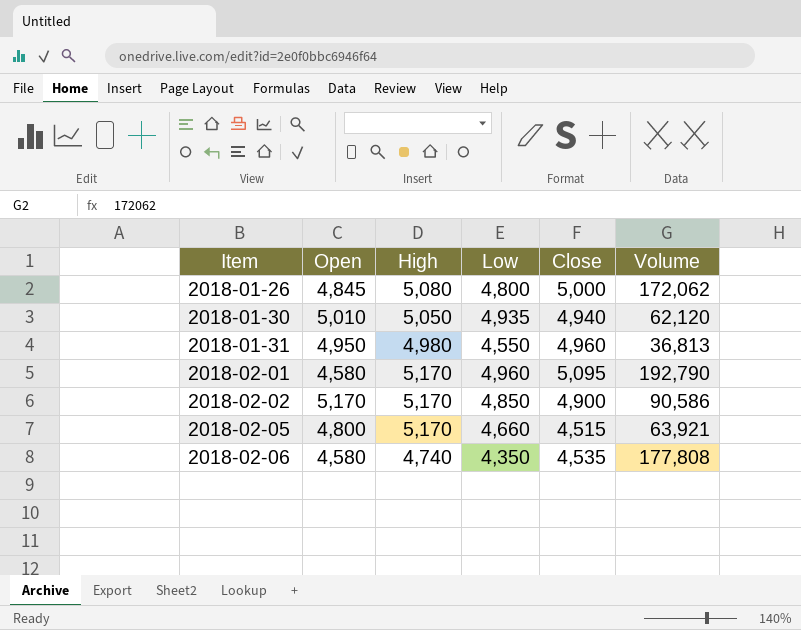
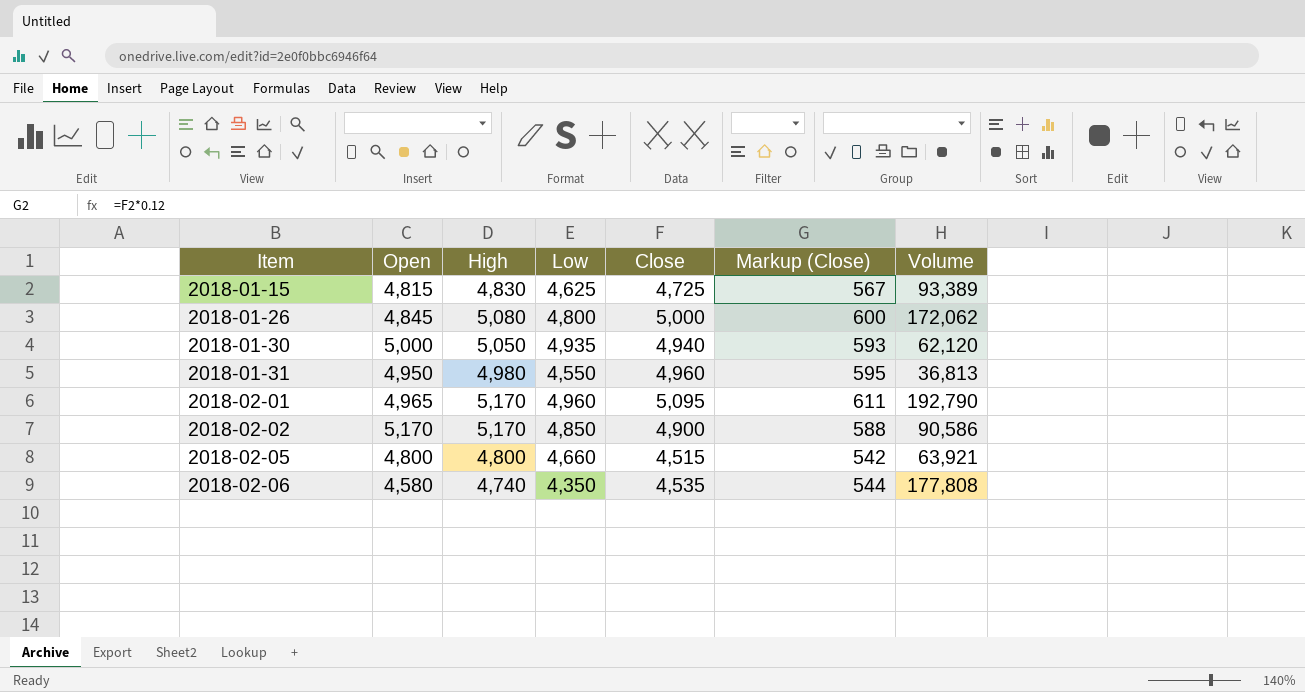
column Markup (Close) | formula: none -> [Close] * 0.12
row 2018-01-15: none -> 4,815 | 4,830 | 4,625 | 4,725 | 567 | 93,389
2018-01-30 | Open: 5,010 -> 5,000
2018-02-01 | Open: 4,580 -> 4,965
2018-02-05 | High: 5,170 -> 4,800

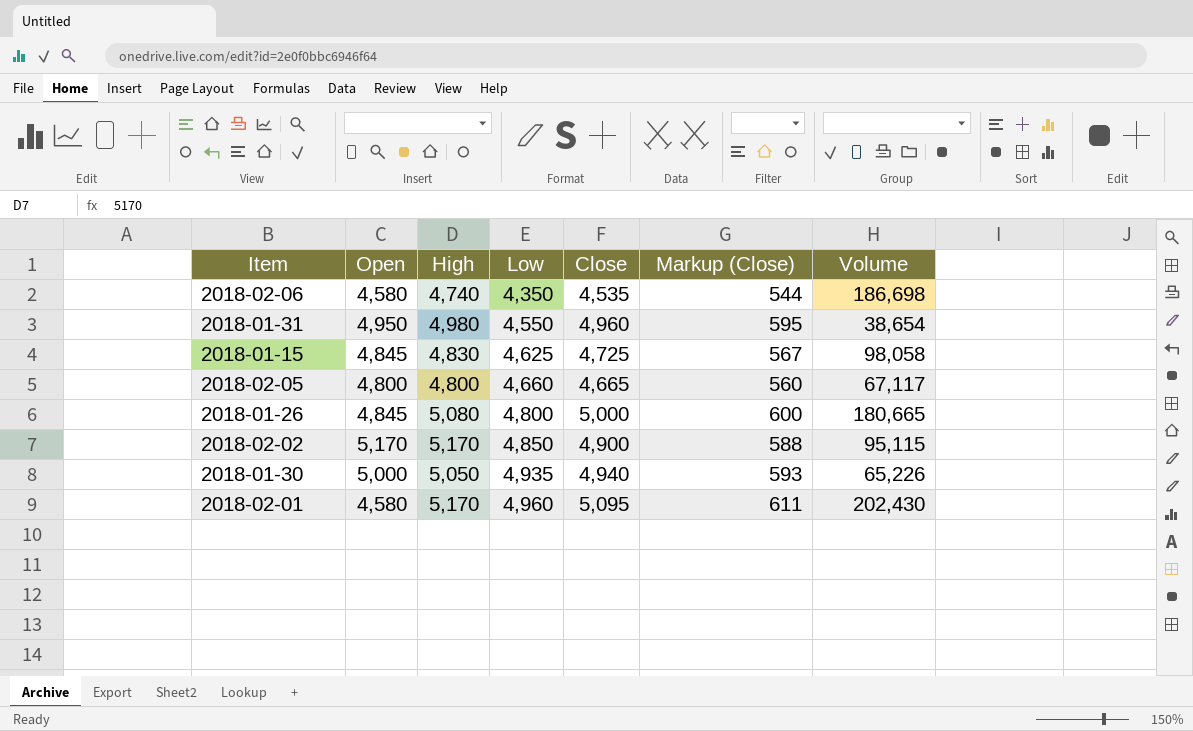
row order: Item ascending -> Low ascending
2018-02-06 | Volume: 177,808 -> 186,698
2018-01-31 | Volume: 36,813 -> 38,654
2018-01-15 | Open: 4,815 -> 4,845
2018-01-15 | Volume: 93,389 -> 98,058
2018-02-05 | Close: 4,515 -> 4,665
2018-02-05 | Markup (Close): 542 -> 560
2018-02-05 | Volume: 63,921 -> 67,117
2018-01-26 | Volume: 172,062 -> 180,665
2018-02-02 | Volume: 90,586 -> 95,115
2018-01-30 | Volume: 62,120 -> 65,226
2018-02-01 | Open: 4,965 -> 4,580
2018-02-01 | Volume: 192,790 -> 202,430

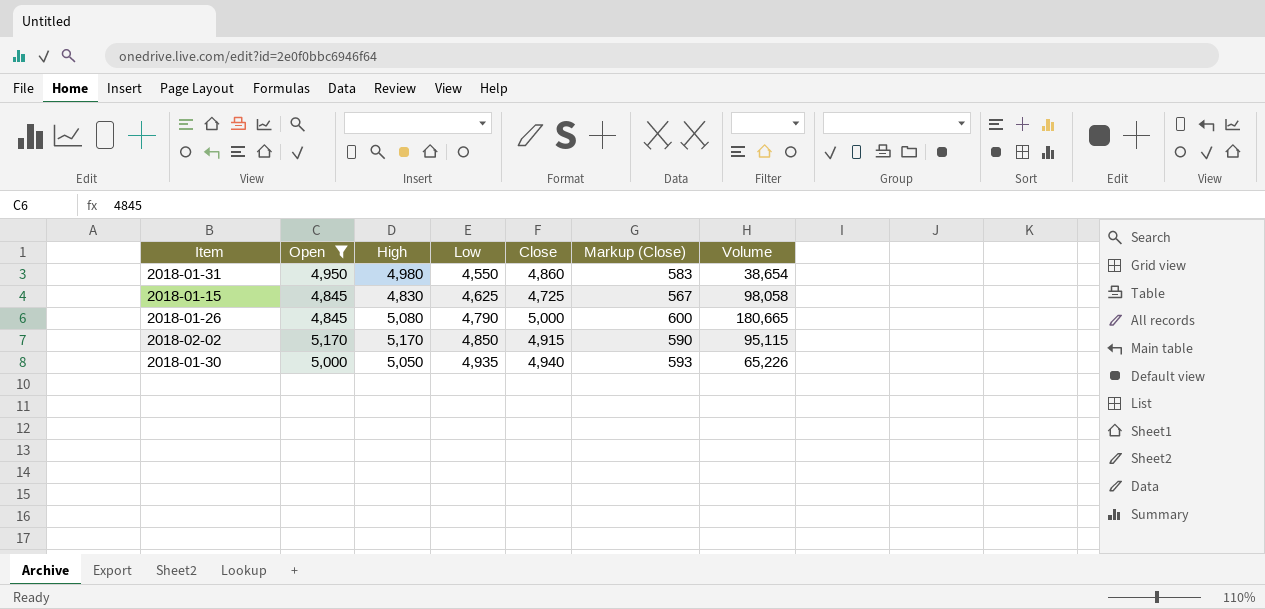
filter: none -> Open >= 4,845
2018-01-31 | Close: 4,960 -> 4,860
2018-01-31 | Markup (Close): 595 -> 583
2018-01-26 | Low: 4,800 -> 4,790
2018-02-02 | Close: 4,900 -> 4,915
2018-02-02 | Markup (Close): 588 -> 590

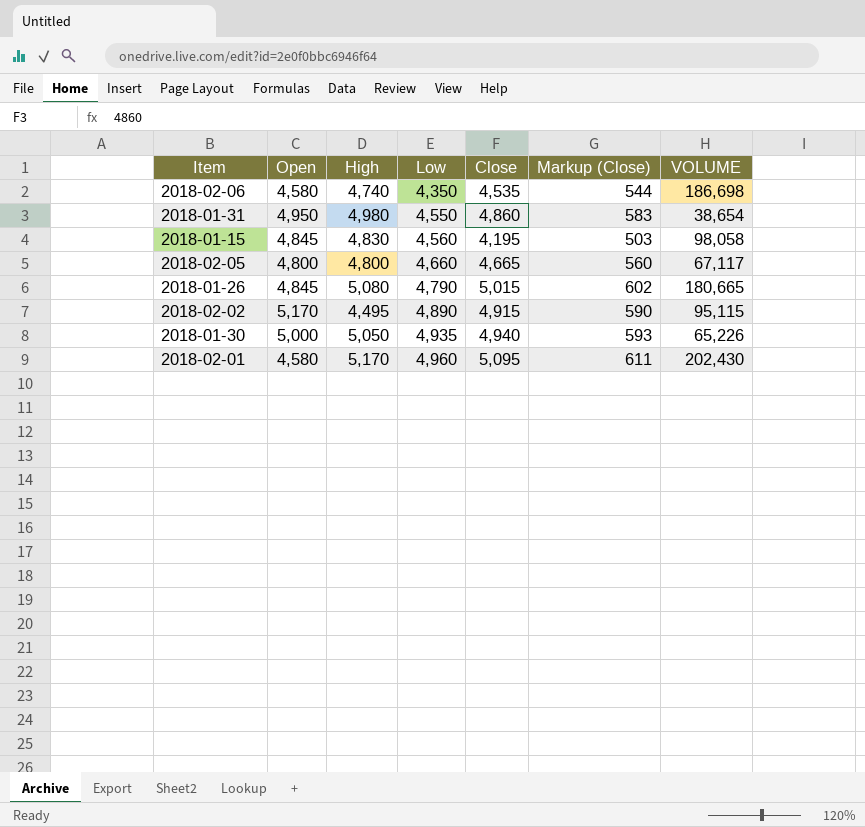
filter: Open >= 4,845 -> none
column name: Volume -> VOLUME
2018-01-15 | Low: 4,625 -> 4,560
2018-01-15 | Close: 4,725 -> 4,195
2018-01-15 | Markup (Close): 567 -> 503
2018-01-26 | Close: 5,000 -> 5,015
2018-01-26 | Markup (Close): 600 -> 602
2018-02-02 | High: 5,170 -> 4,495
2018-02-02 | Low: 4,850 -> 4,890

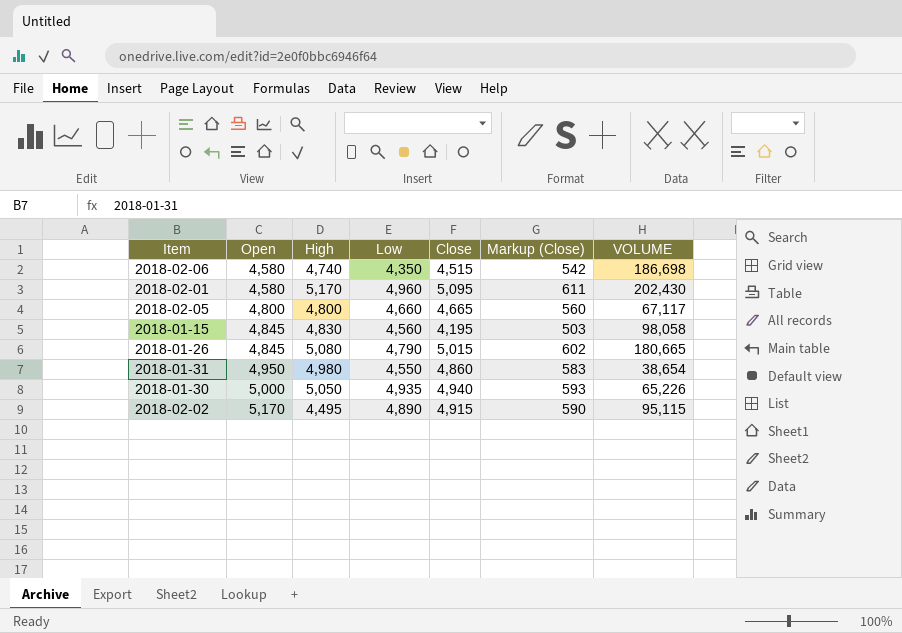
row order: Low ascending -> Open ascending
2018-02-06 | Close: 4,535 -> 4,515
2018-02-06 | Markup (Close): 544 -> 542

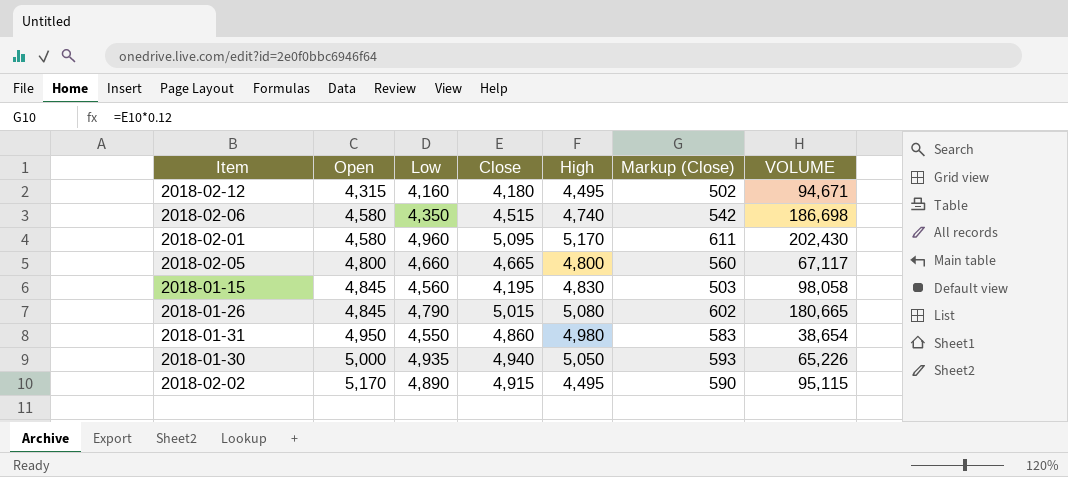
column High | position: 3 -> 5
row 2018-02-12: none -> 4,315 | 4,160 | 4,180 | 4,495 | 502 | 94,671

